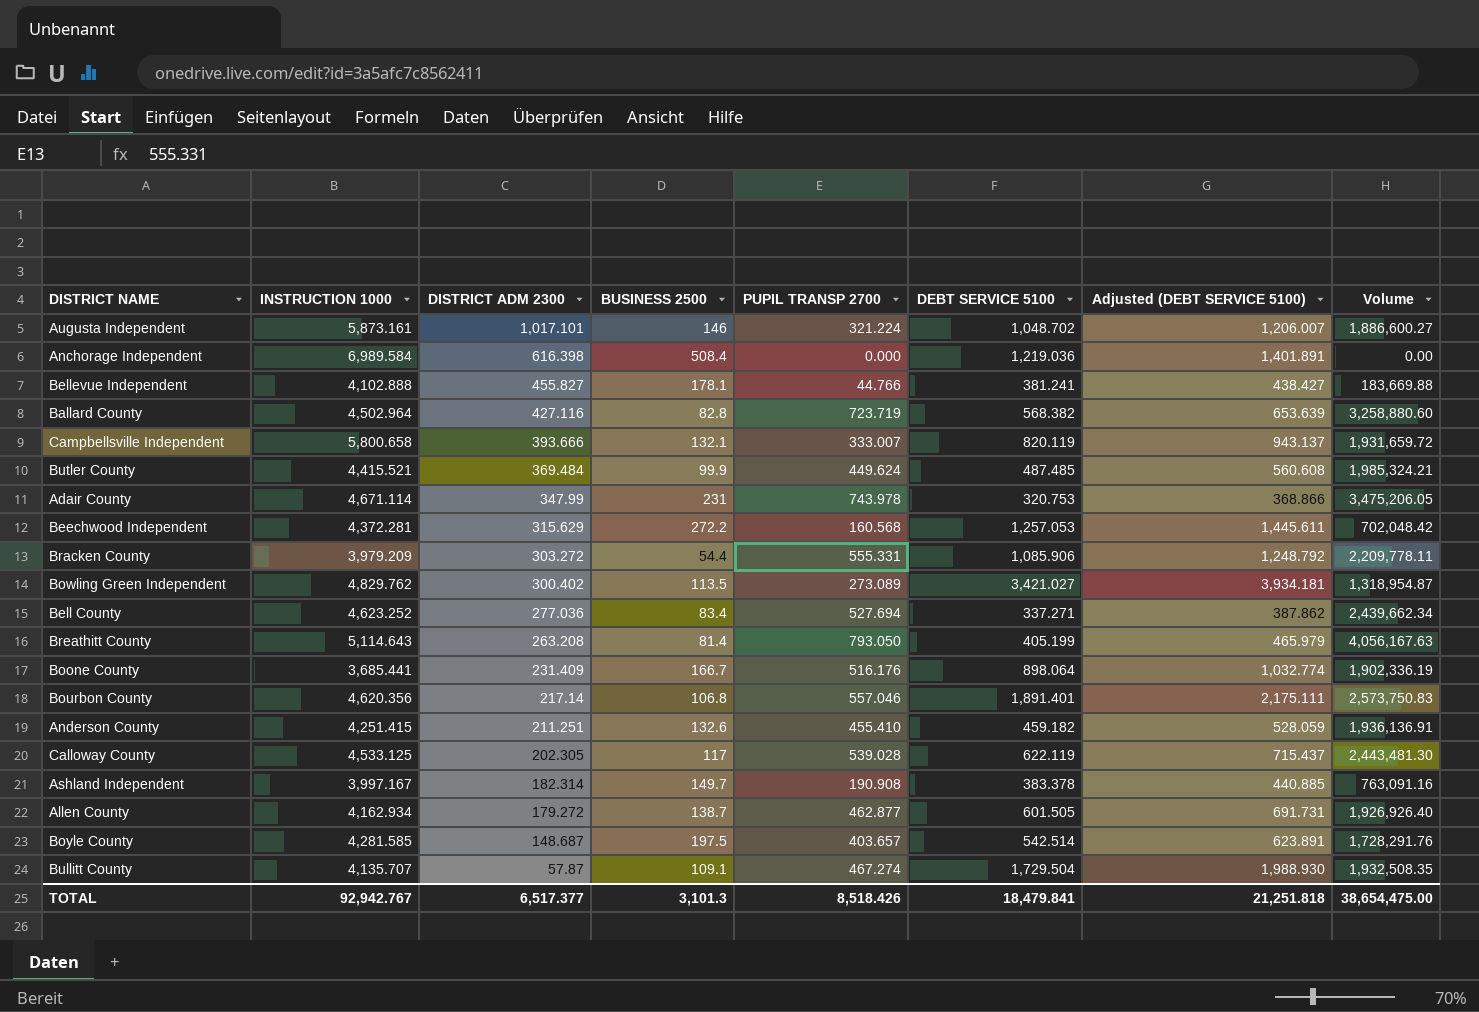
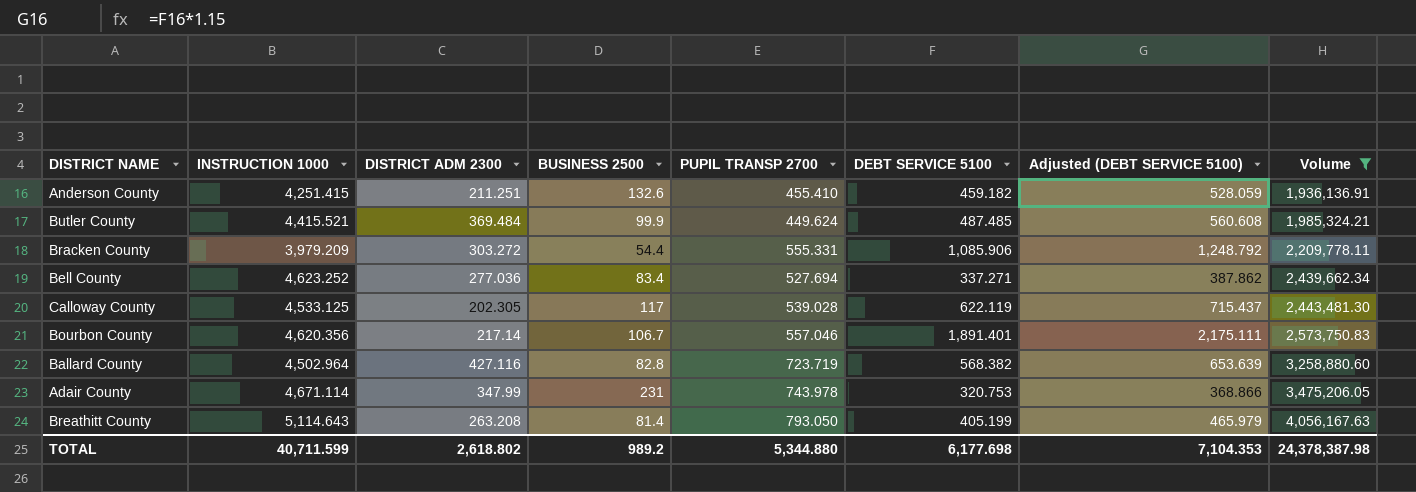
filter: none -> Volume >= 1,936,136.91
row order: DISTRICT ADM 2300 descending -> Volume ascending
Bourbon County | BUSINESS 2500: 106.8 -> 106.7
TOTAL | INSTRUCTION 1000: 92,942.767 -> 40,711.599
TOTAL | DISTRICT ADM 2300: 6,517.377 -> 2,618.802
TOTAL | BUSINESS 2500: 3,101.3 -> 989.2
TOTAL | PUPIL TRANSP 2700: 8,518.426 -> 5,344.880
TOTAL | DEBT SERVICE 5100: 18,479.841 -> 6,177.698
TOTAL | Adjusted (DEBT SERVICE 5100): 21,251.818 -> 7,104.353
TOTAL | Volume: 38,654,475.00 -> 24,378,387.98

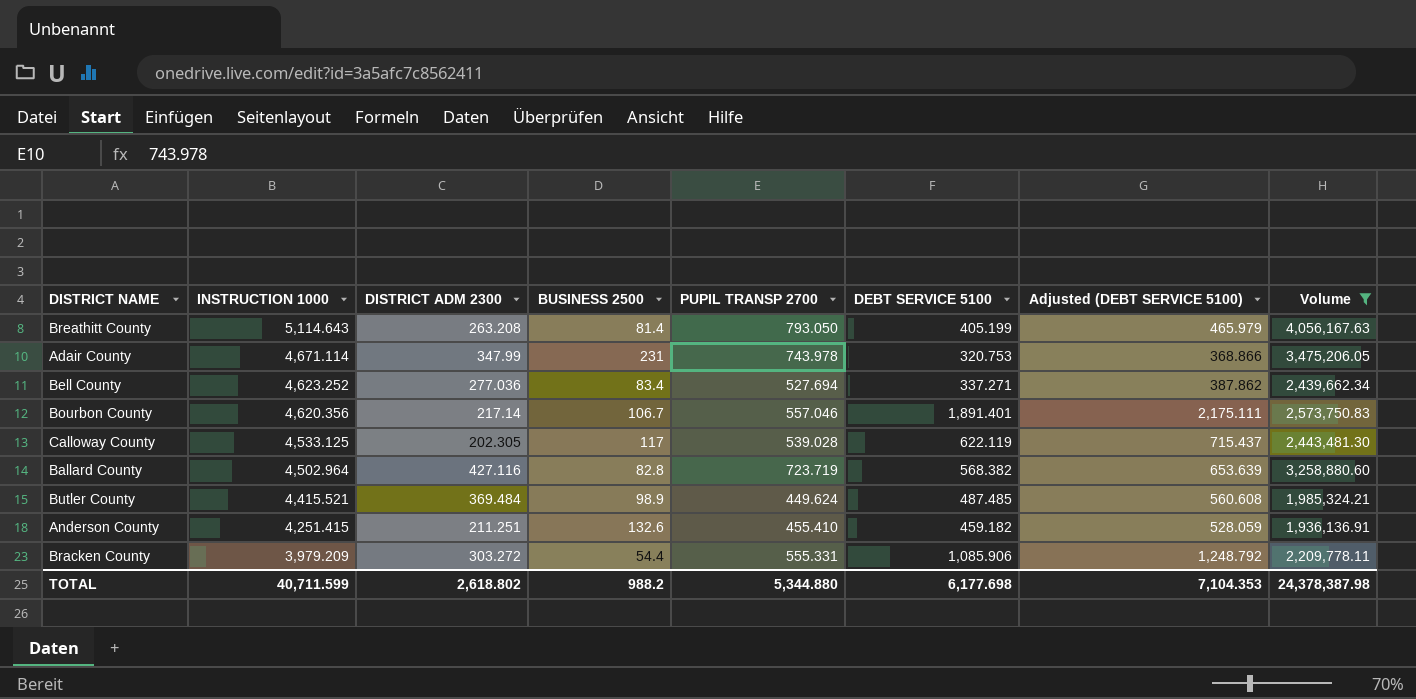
row order: Volume ascending -> INSTRUCTION 1000 descending
Butler County | BUSINESS 2500: 99.9 -> 98.9
TOTAL | BUSINESS 2500: 989.2 -> 988.2

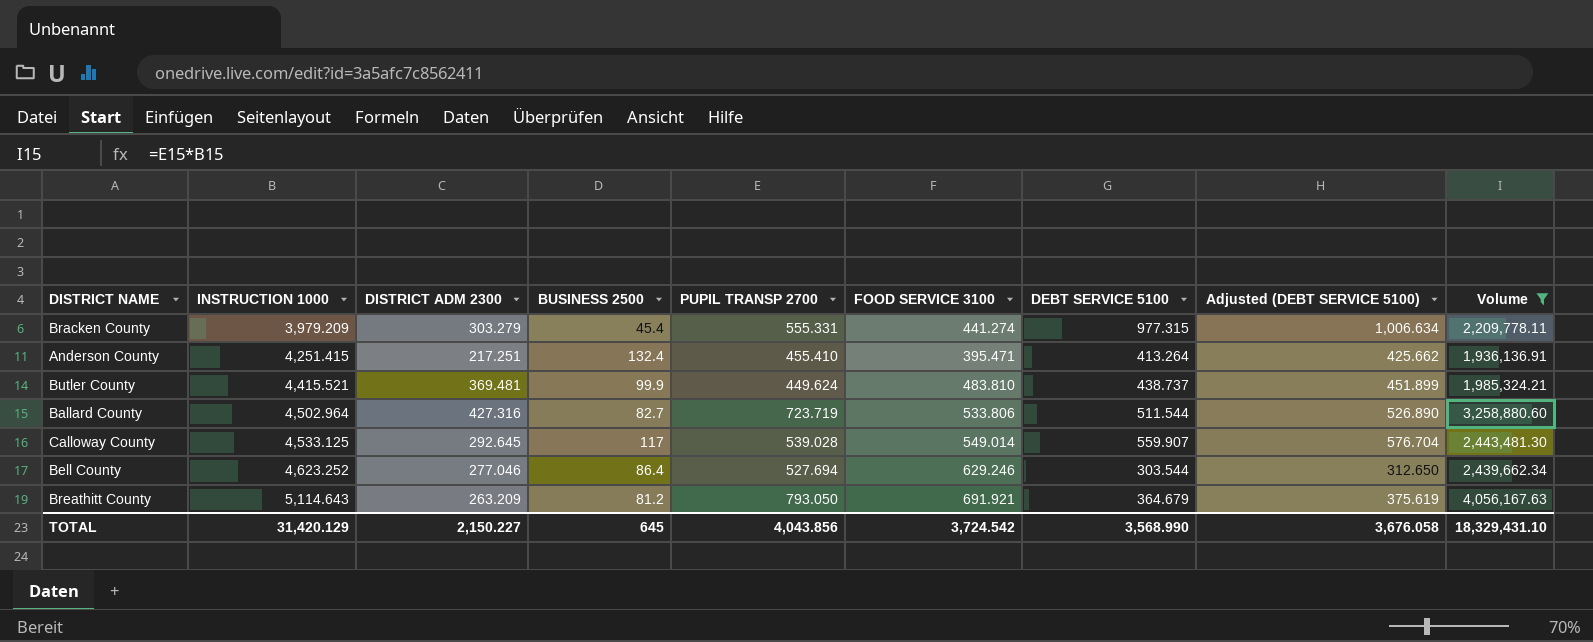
row order: INSTRUCTION 1000 descending -> INSTRUCTION 1000 ascending
column FOOD SERVICE 3100 | position: none -> 6
column Adjusted (DEBT SERVICE 5100) | formula: [DEBT SERVICE 5100] * 1.15 -> [DEBT SERVICE 5100] * 1.03
row Adair County: 4,671.114 | 347.99 | 231 | 743.978 | 320.753 | 368.866 | 3,475,206.05 -> none
row Bourbon County: 4,620.356 | 217.14 | 106.7 | 557.046 | 1,891.401 | 2,175.111 | 2,573,750.83 -> none
Bracken County | DISTRICT ADM 2300: 303.272 -> 303.279
Bracken County | BUSINESS 2500: 54.4 -> 45.4
Bracken County | DEBT SERVICE 5100: 1,085.906 -> 977.315
Anderson County | DISTRICT ADM 2300: 211.251 -> 217.251
Anderson County | BUSINESS 2500: 132.6 -> 132.4
Anderson County | DEBT SERVICE 5100: 459.182 -> 413.264
Butler County | DISTRICT ADM 2300: 369.484 -> 369.481
Butler County | BUSINESS 2500: 98.9 -> 99.9
Butler County | DEBT SERVICE 5100: 487.485 -> 438.737
Ballard County | DISTRICT ADM 2300: 427.116 -> 427.316
Ballard County | BUSINESS 2500: 82.8 -> 82.7
Ballard County | DEBT SERVICE 5100: 568.382 -> 511.544
Calloway County | DISTRICT ADM 2300: 202.305 -> 292.645
Calloway County | DEBT SERVICE 5100: 622.119 -> 559.907
Bell County | DISTRICT ADM 2300: 277.036 -> 277.046
Bell County | BUSINESS 2500: 83.4 -> 86.4
Bell County | DEBT SERVICE 5100: 337.271 -> 303.544
Breathitt County | DISTRICT ADM 2300: 263.208 -> 263.209
Breathitt County | BUSINESS 2500: 81.4 -> 81.2
Breathitt County | DEBT SERVICE 5100: 405.199 -> 364.679
TOTAL | INSTRUCTION 1000: 40,711.599 -> 31,420.129
TOTAL | DISTRICT ADM 2300: 2,618.802 -> 2,150.227
TOTAL | BUSINESS 2500: 988.2 -> 645
TOTAL | PUPIL TRANSP 2700: 5,344.880 -> 4,043.856
TOTAL | DEBT SERVICE 5100: 6,177.698 -> 3,568.990
TOTAL | Adjusted (DEBT SERVICE 5100): 7,104.353 -> 3,676.058
TOTAL | Volume: 24,378,387.98 -> 18,329,431.10

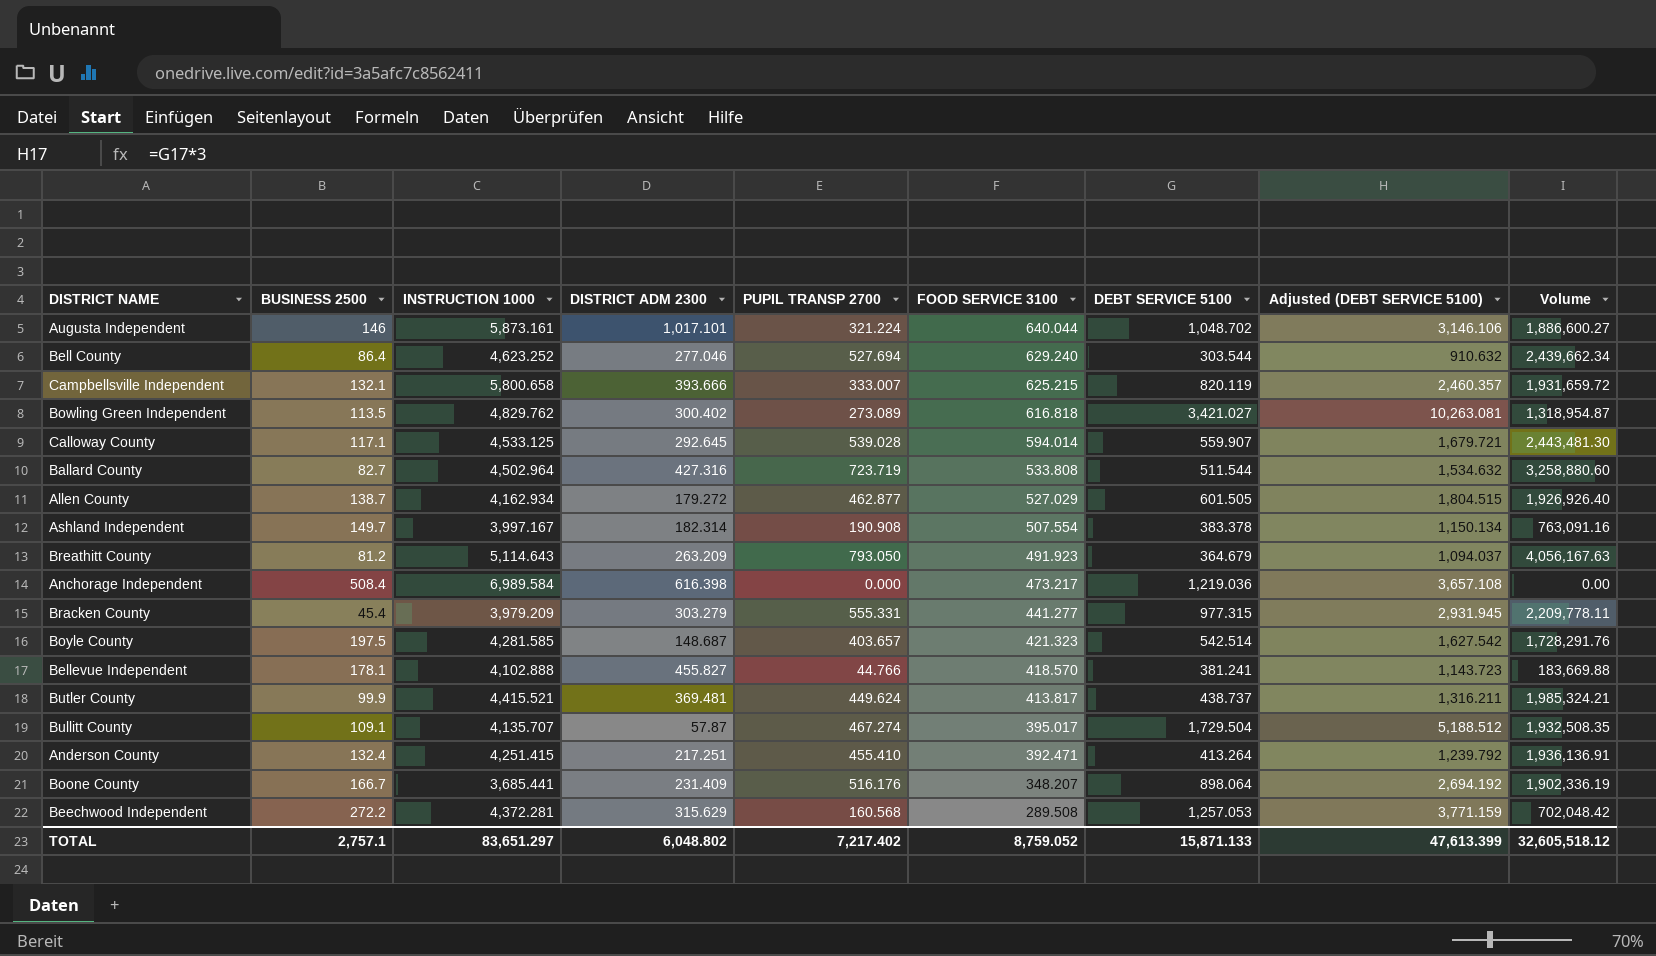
filter: Volume >= 1,936,136.91 -> none
row order: INSTRUCTION 1000 ascending -> FOOD SERVICE 3100 descending
column BUSINESS 2500 | position: 4 -> 2
column Adjusted (DEBT SERVICE 5100) | formula: [DEBT SERVICE 5100] * 1.03 -> [DEBT SERVICE 5100] * 3
Bell County | FOOD SERVICE 3100: 629.246 -> 629.240
Calloway County | BUSINESS 2500: 117 -> 117.1
Calloway County | FOOD SERVICE 3100: 549.014 -> 594.014
Ballard County | FOOD SERVICE 3100: 533.806 -> 533.808
Breathitt County | FOOD SERVICE 3100: 691.921 -> 491.923
Bracken County | FOOD SERVICE 3100: 441.274 -> 441.277
Butler County | FOOD SERVICE 3100: 483.810 -> 413.817
Anderson County | FOOD SERVICE 3100: 395.471 -> 392.471
TOTAL | BUSINESS 2500: 645 -> 2,757.1
TOTAL | INSTRUCTION 1000: 31,420.129 -> 83,651.297
TOTAL | DISTRICT ADM 2300: 2,150.227 -> 6,048.802
TOTAL | PUPIL TRANSP 2700: 4,043.856 -> 7,217.402
TOTAL | FOOD SERVICE 3100: 3,724.542 -> 8,759.052
TOTAL | DEBT SERVICE 5100: 3,568.990 -> 15,871.133
TOTAL | Adjusted (DEBT SERVICE 5100): 3,676.058 -> 47,613.399
TOTAL | Volume: 18,329,431.10 -> 32,605,518.12

